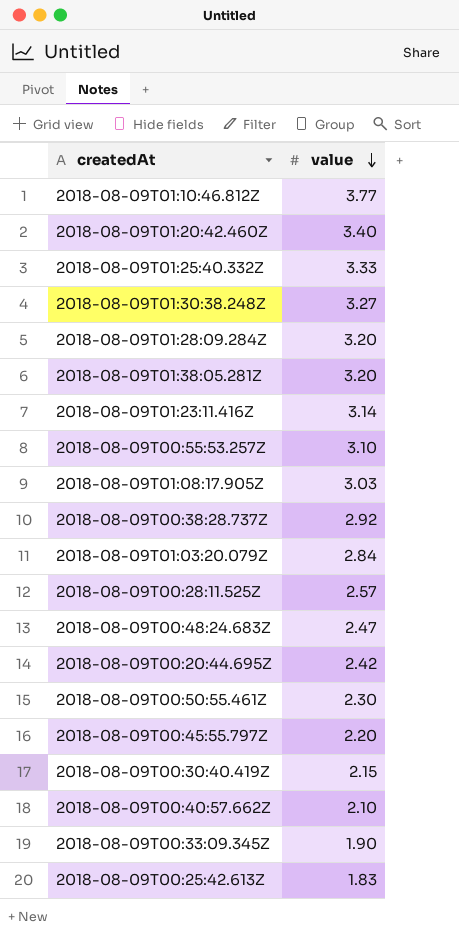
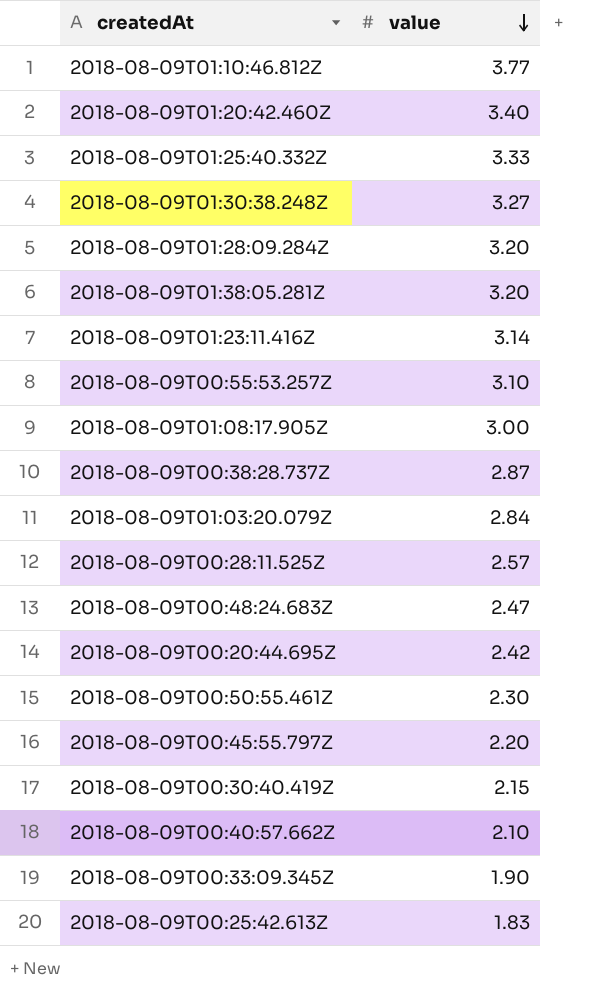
2018-08-09T01:08:17.905Z | value: 3.03 -> 3.00
2018-08-09T00:38:28.737Z | value: 2.92 -> 2.87

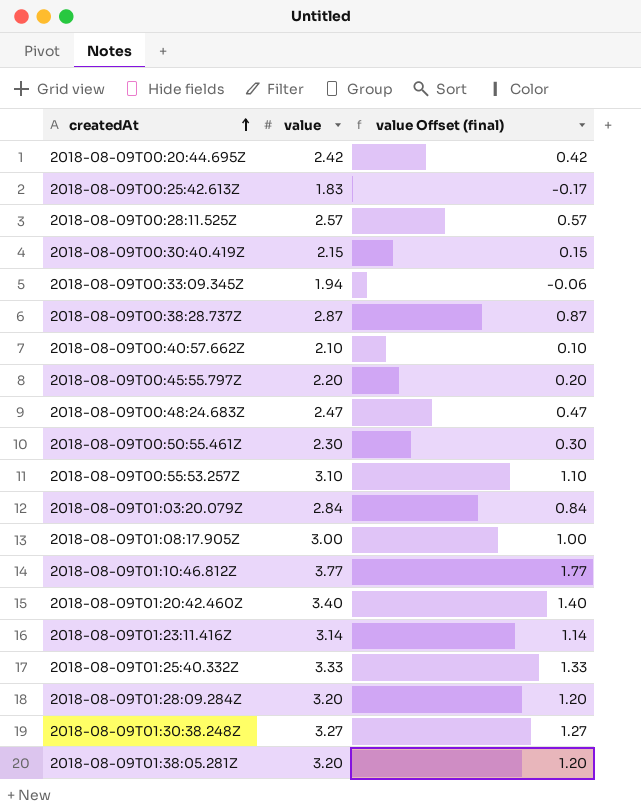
row order: value descending -> createdAt ascending
column value Offset (final) | formula: none -> [value] - 2
2018-08-09T00:33:09.345Z | value: 1.90 -> 1.94

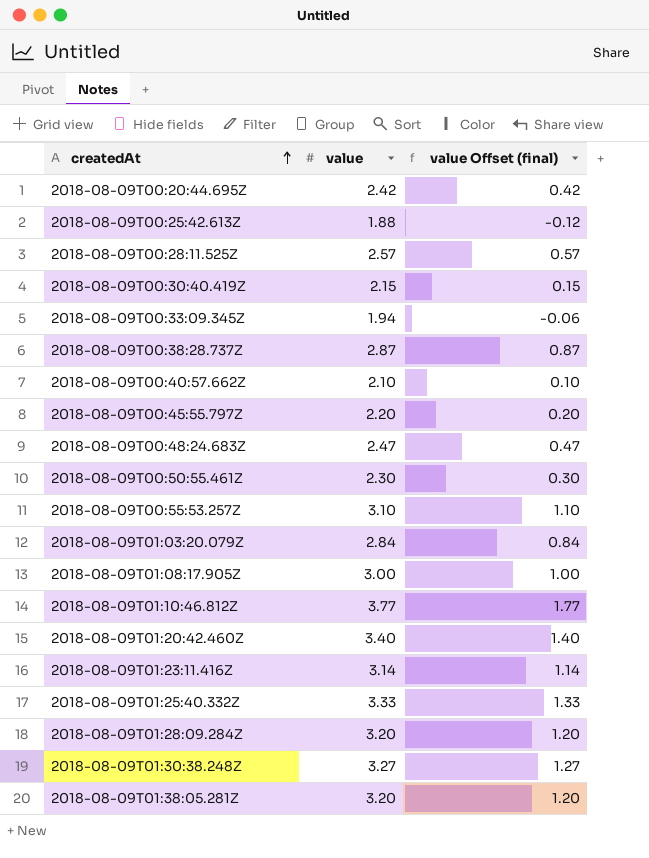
2018-08-09T00:25:42.613Z | value: 1.83 -> 1.88
2018-08-09T00:25:42.613Z | value Offset (final): -0.17 -> -0.12

